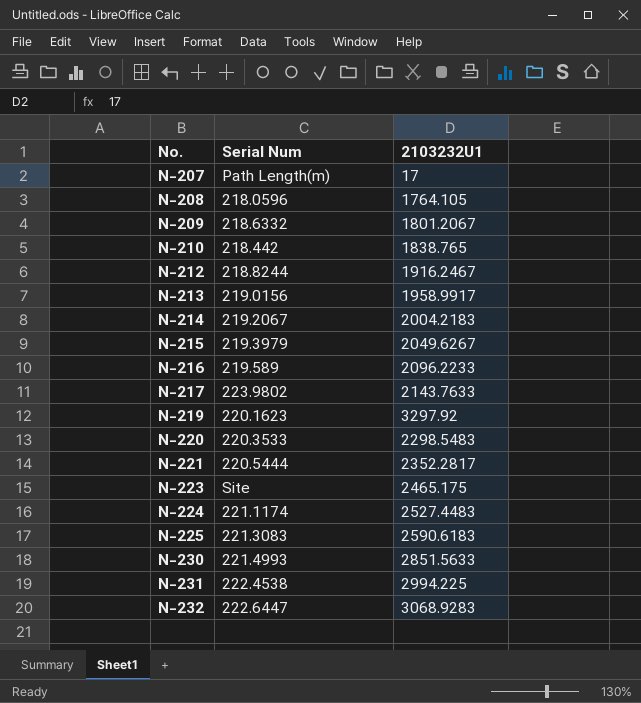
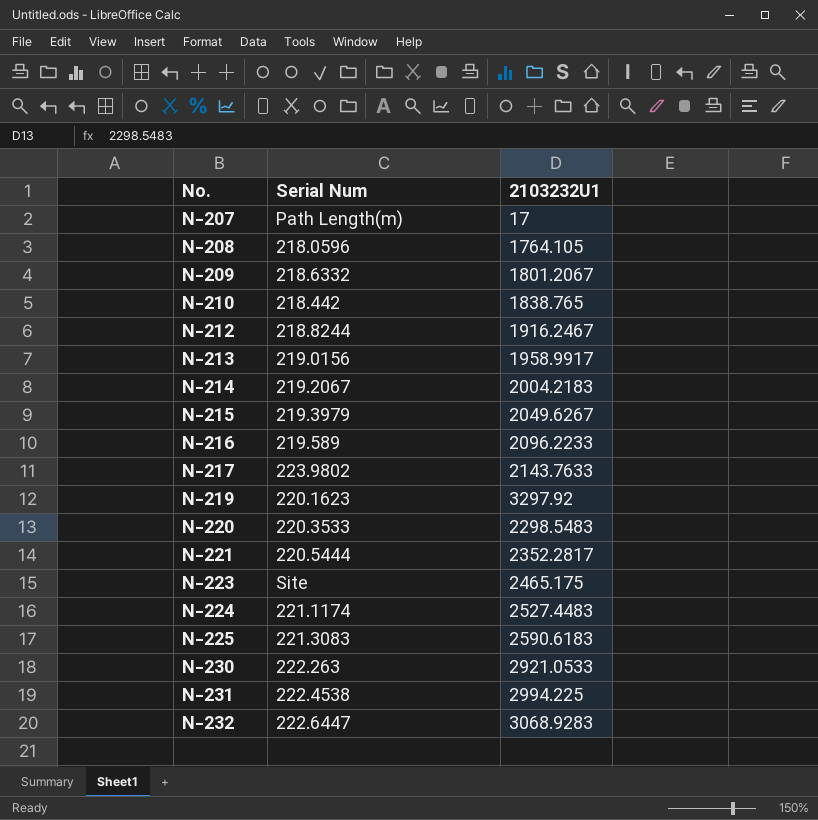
N-230 | Serial Num: 221.4993 -> 222.263
N-230 | 2103232U1: 2851.5633 -> 2921.0533

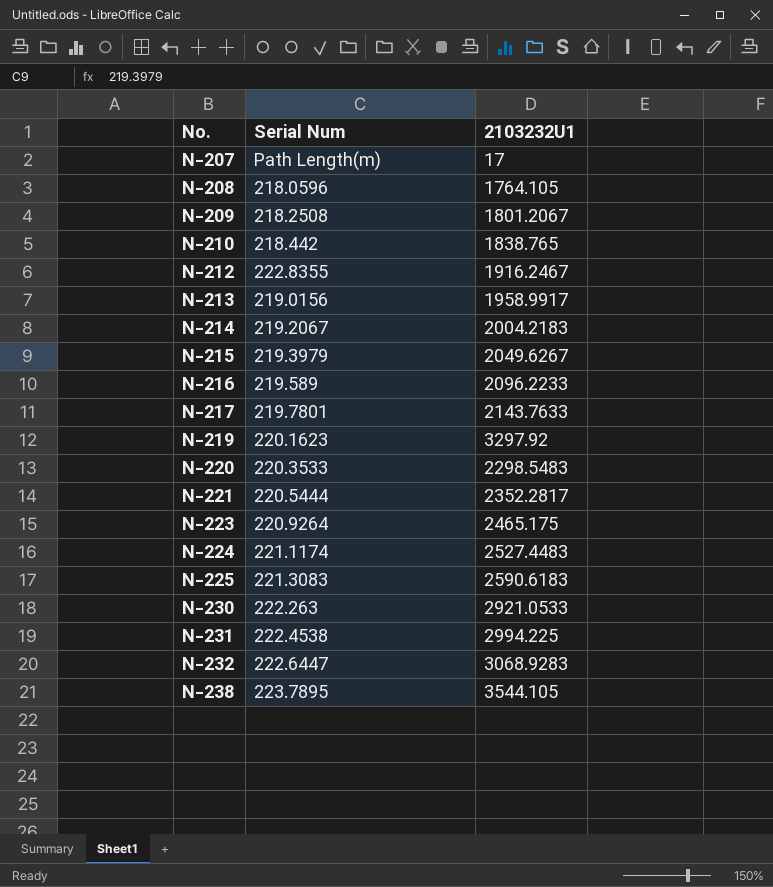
N-209 | Serial Num: 218.6332 -> 218.2508
N-212 | Serial Num: 218.8244 -> 222.8355
N-217 | Serial Num: 223.9802 -> 219.7801
N-223 | Serial Num: Site -> 220.9264
row N-238: none -> 223.7895 | 3544.105

